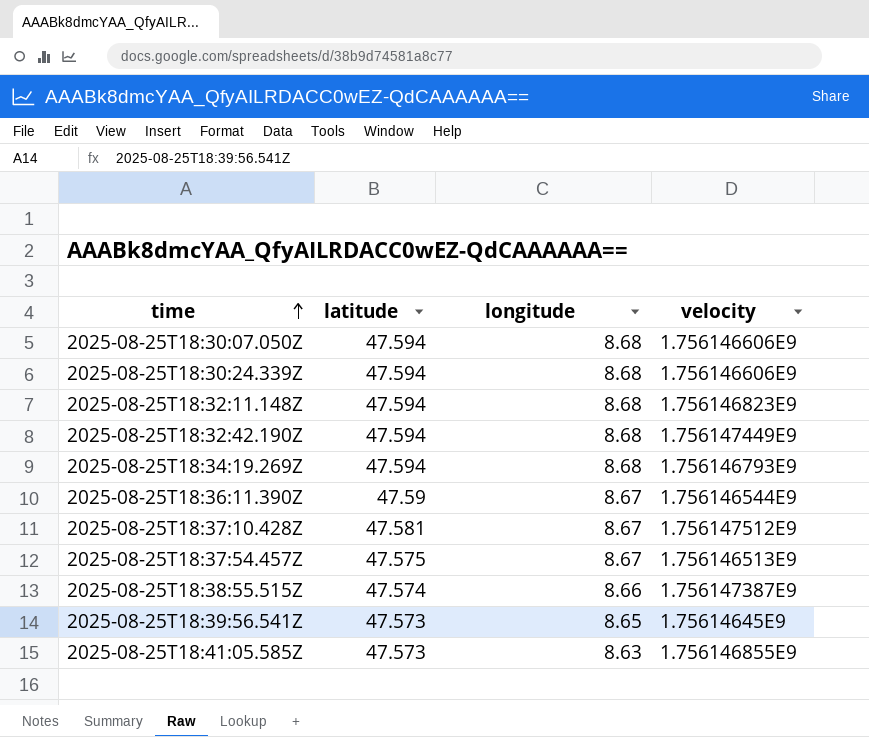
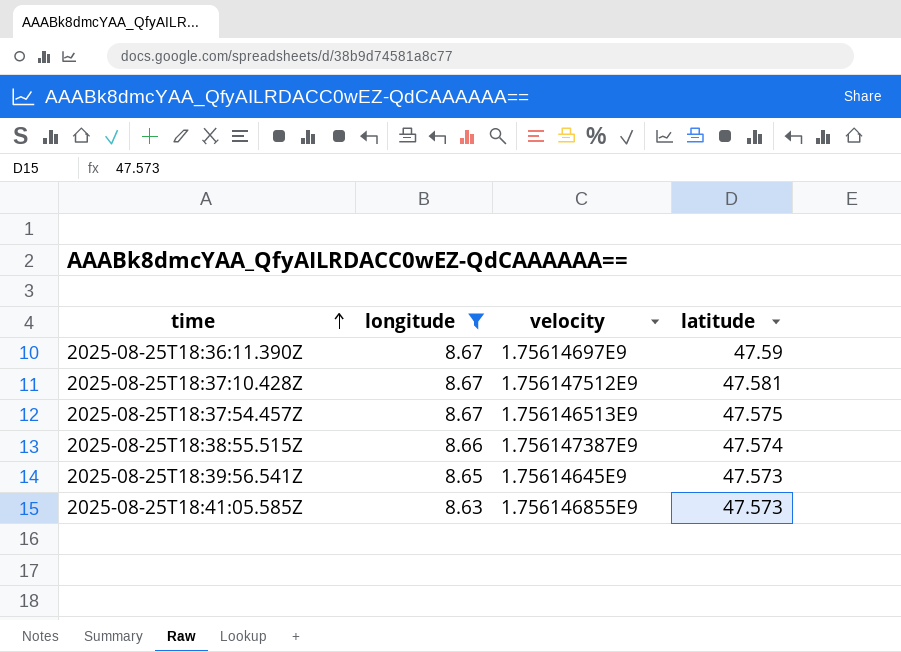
filter: none -> longitude != 8.68
column latitude | position: 2 -> 4
2025-08-25T18:36:11.390Z | velocity: 1.756146544E9 -> 1.75614697E9

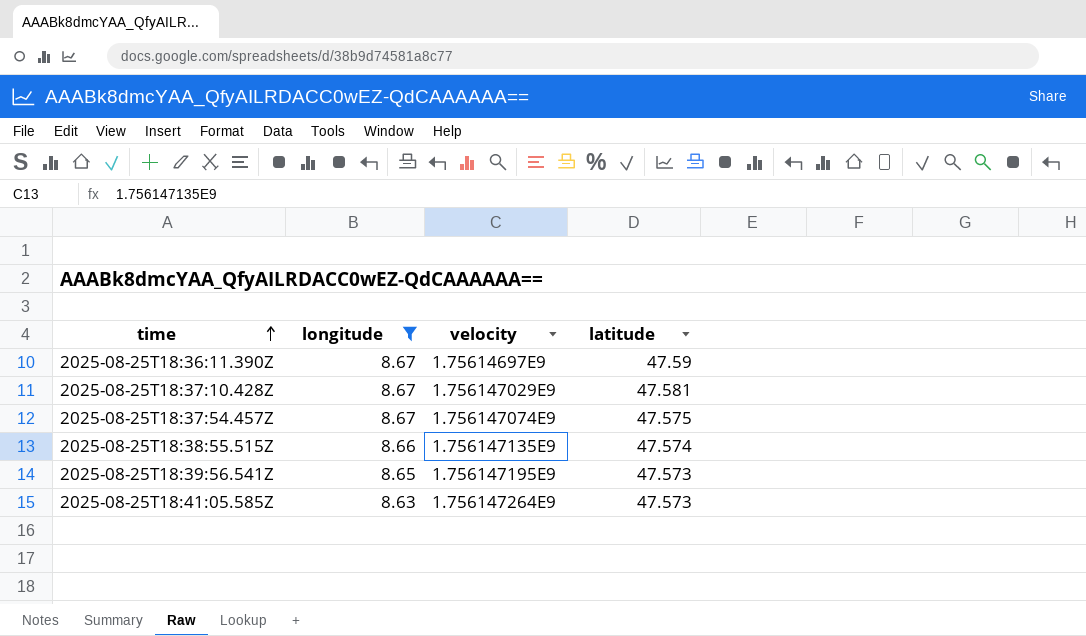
2025-08-25T18:37:10.428Z | velocity: 1.756147512E9 -> 1.756147029E9
2025-08-25T18:37:54.457Z | velocity: 1.756146513E9 -> 1.756147074E9
2025-08-25T18:38:55.515Z | velocity: 1.756147387E9 -> 1.756147135E9
2025-08-25T18:39:56.541Z | velocity: 1.75614645E9 -> 1.756147195E9
2025-08-25T18:41:05.585Z | velocity: 1.756146855E9 -> 1.756147264E9

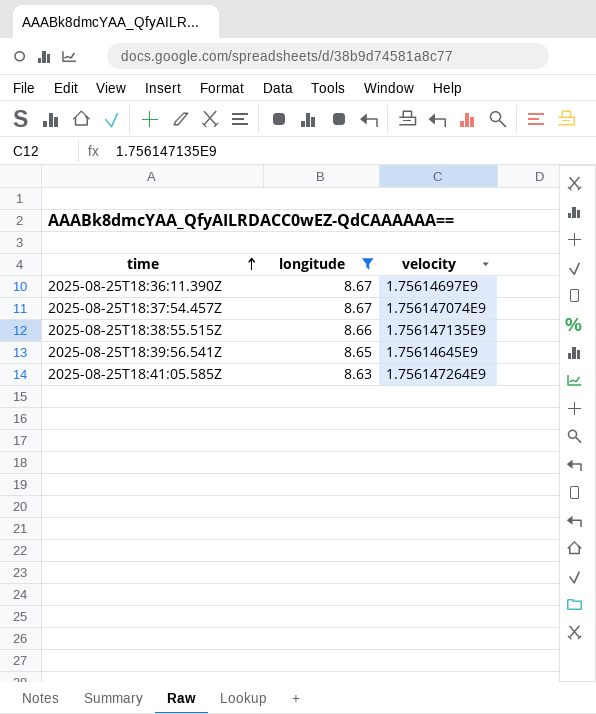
column latitude | position: 4 -> none
row 2025-08-25T18:37:10.428Z: 8.67 | 1.756147029E9 | 47.581 -> none
2025-08-25T18:39:56.541Z | velocity: 1.756147195E9 -> 1.75614645E9

